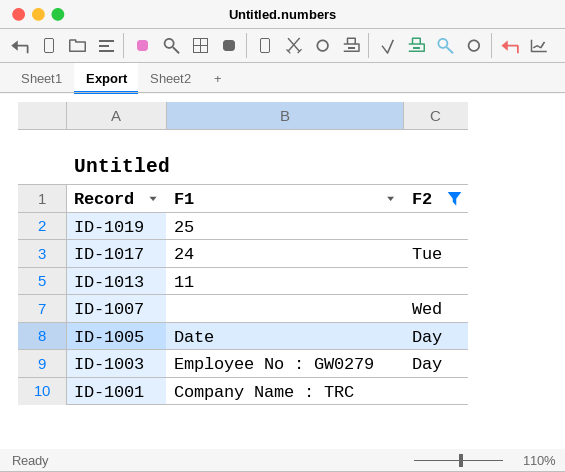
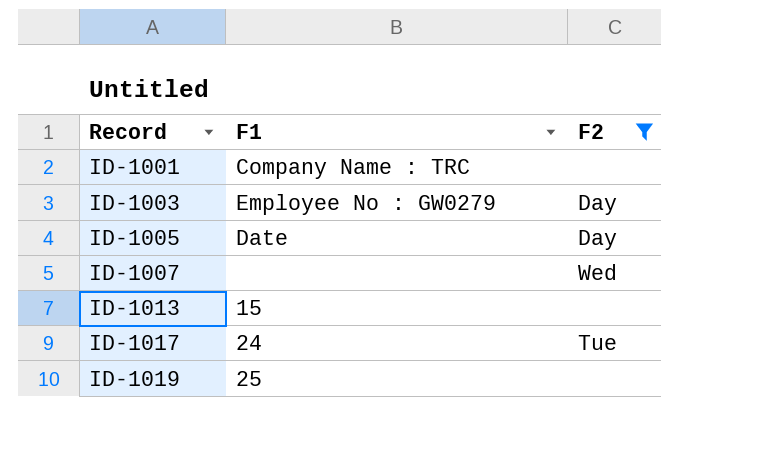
row order: Record descending -> Record ascending
ID-1013 | F1: 11 -> 15

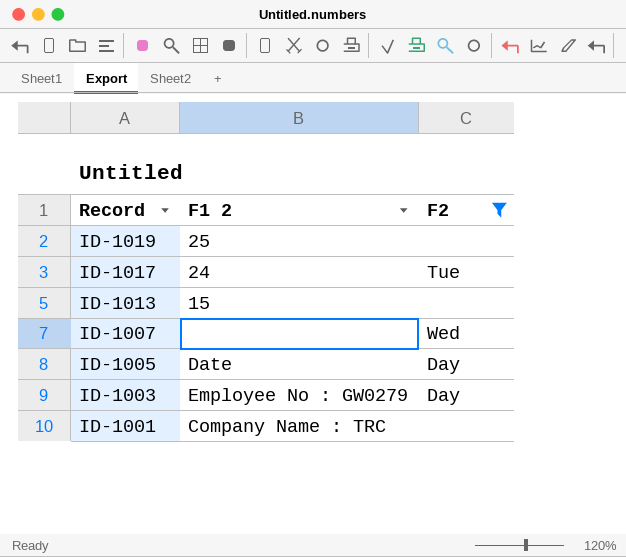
row order: Record ascending -> Record descending
column name: F1 -> F1 2

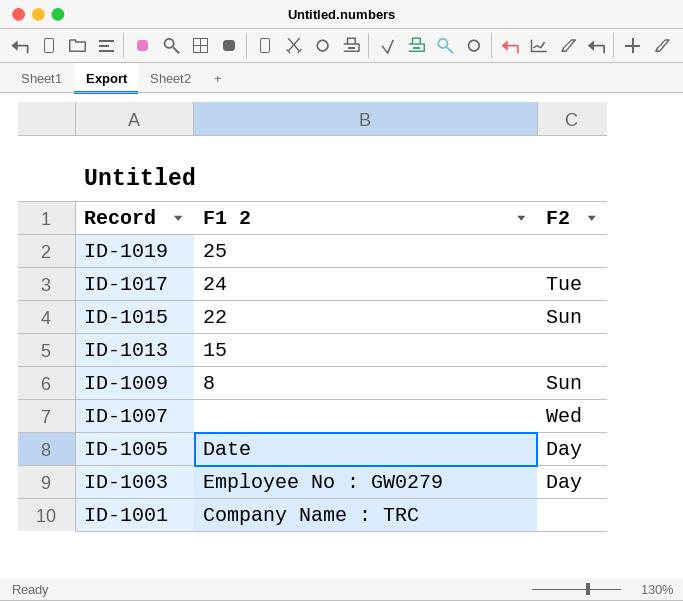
filter: F2 != Sun -> none

